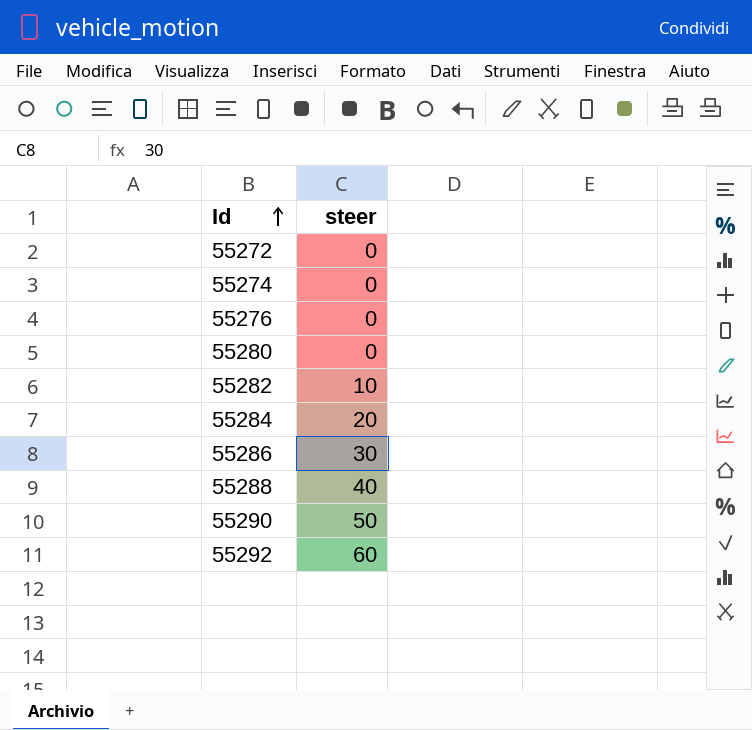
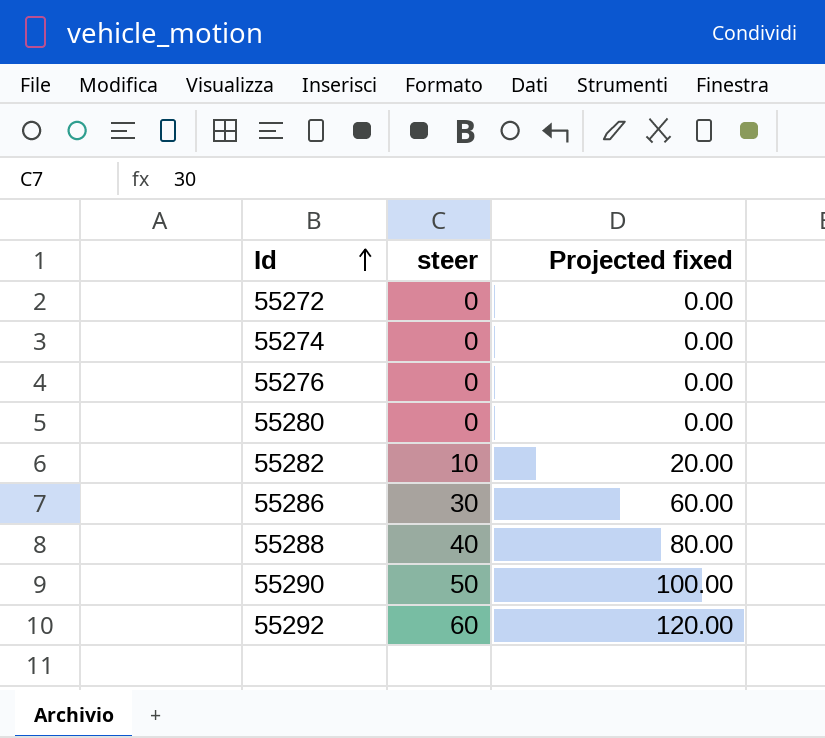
column Projected fixed | formula: none -> [steer] * 2
row 55284: 20 -> none

